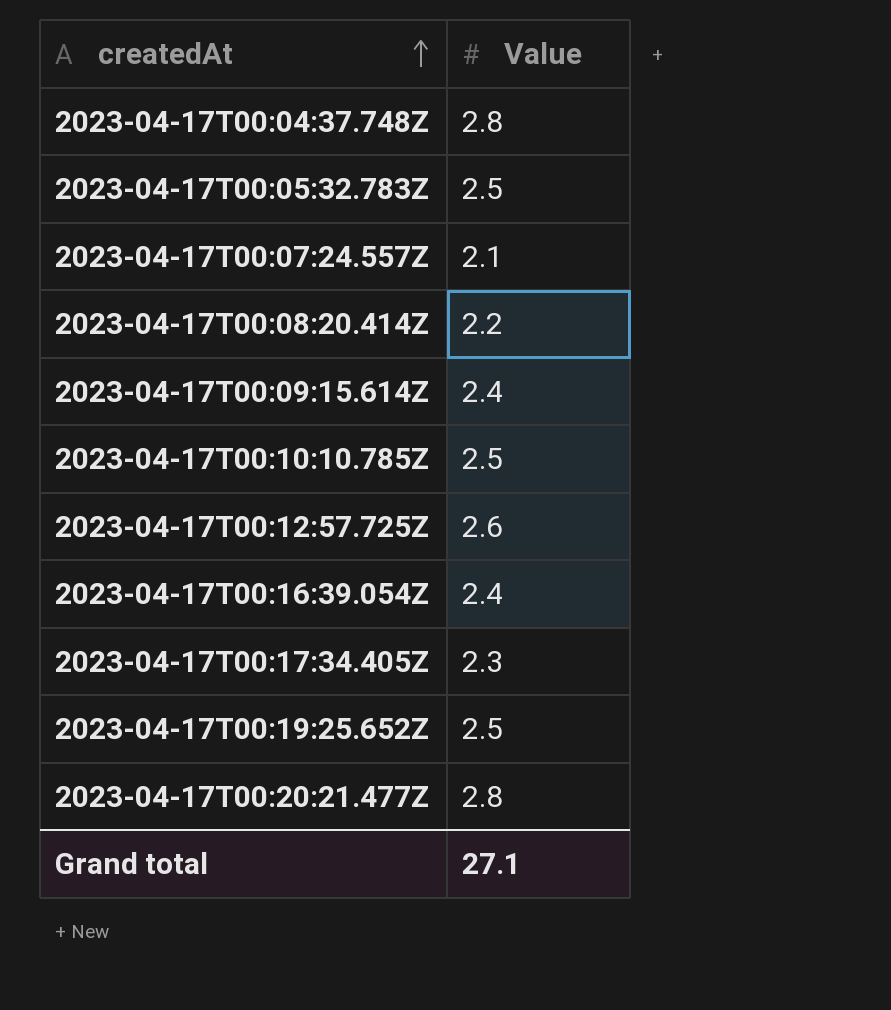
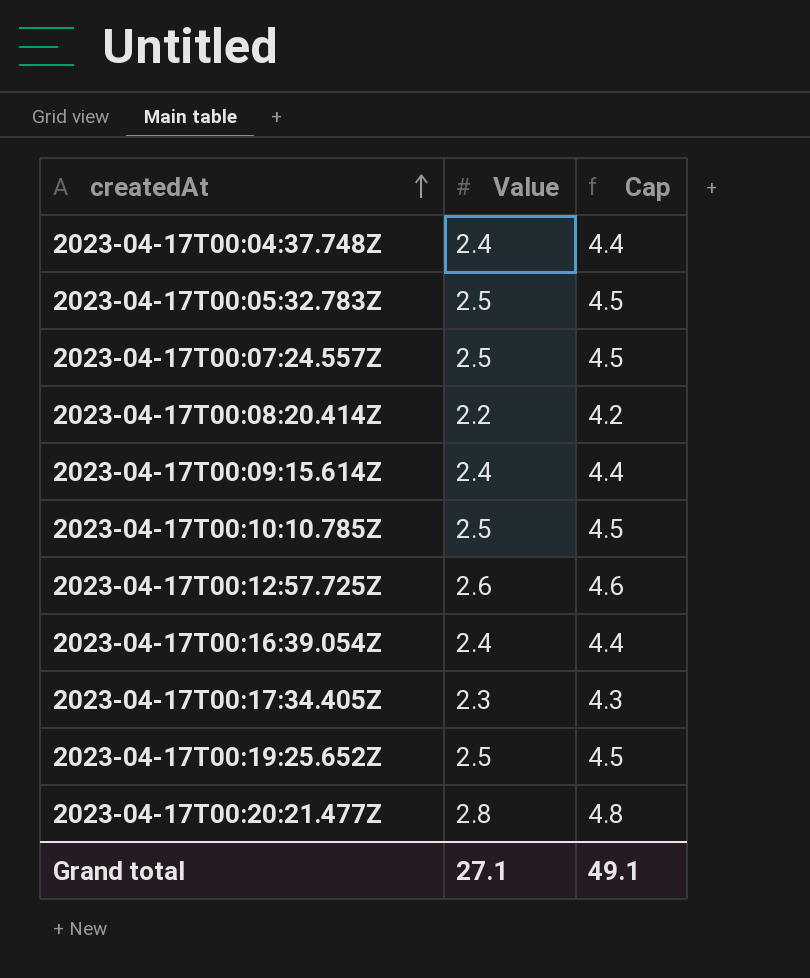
column Cap | formula: none -> [Value] + 2
2023-04-17T00:04:37.748Z | Value: 2.8 -> 2.4
2023-04-17T00:07:24.557Z | Value: 2.1 -> 2.5

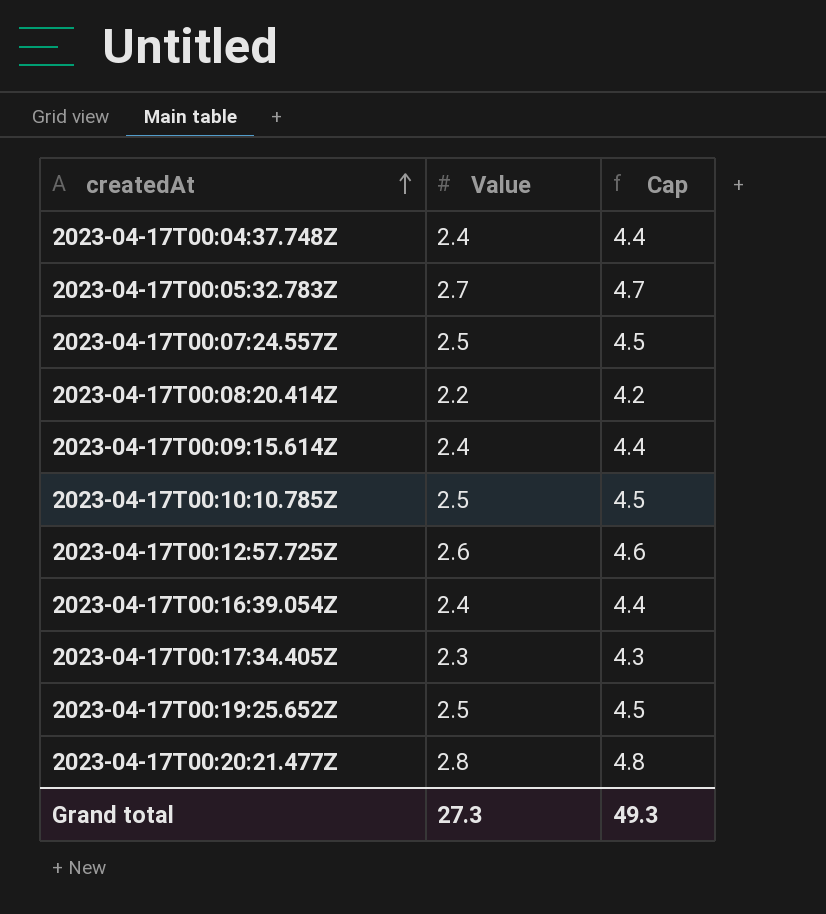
2023-04-17T00:05:32.783Z | Value: 2.5 -> 2.7
2023-04-17T00:05:32.783Z | Cap: 4.5 -> 4.7
Grand total | Value: 27.1 -> 27.3
Grand total | Cap: 49.1 -> 49.3

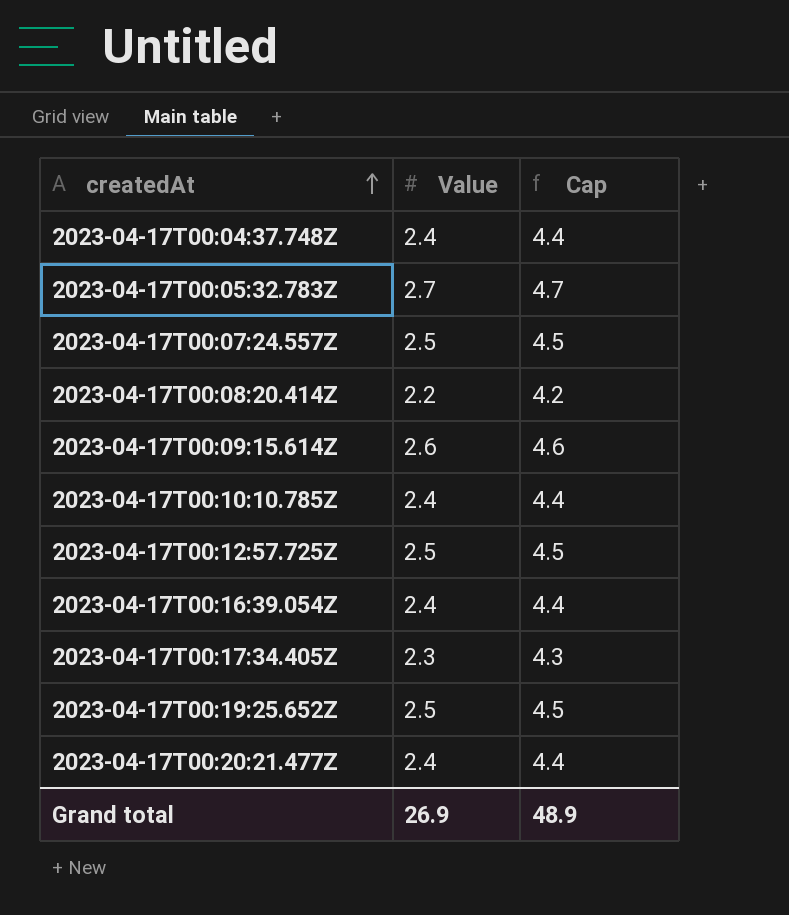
2023-04-17T00:09:15.614Z | Value: 2.4 -> 2.6
2023-04-17T00:09:15.614Z | Cap: 4.4 -> 4.6
2023-04-17T00:10:10.785Z | Value: 2.5 -> 2.4
2023-04-17T00:10:10.785Z | Cap: 4.5 -> 4.4
2023-04-17T00:12:57.725Z | Value: 2.6 -> 2.5
2023-04-17T00:12:57.725Z | Cap: 4.6 -> 4.5
2023-04-17T00:20:21.477Z | Value: 2.8 -> 2.4
2023-04-17T00:20:21.477Z | Cap: 4.8 -> 4.4
Grand total | Value: 27.3 -> 26.9
Grand total | Cap: 49.3 -> 48.9

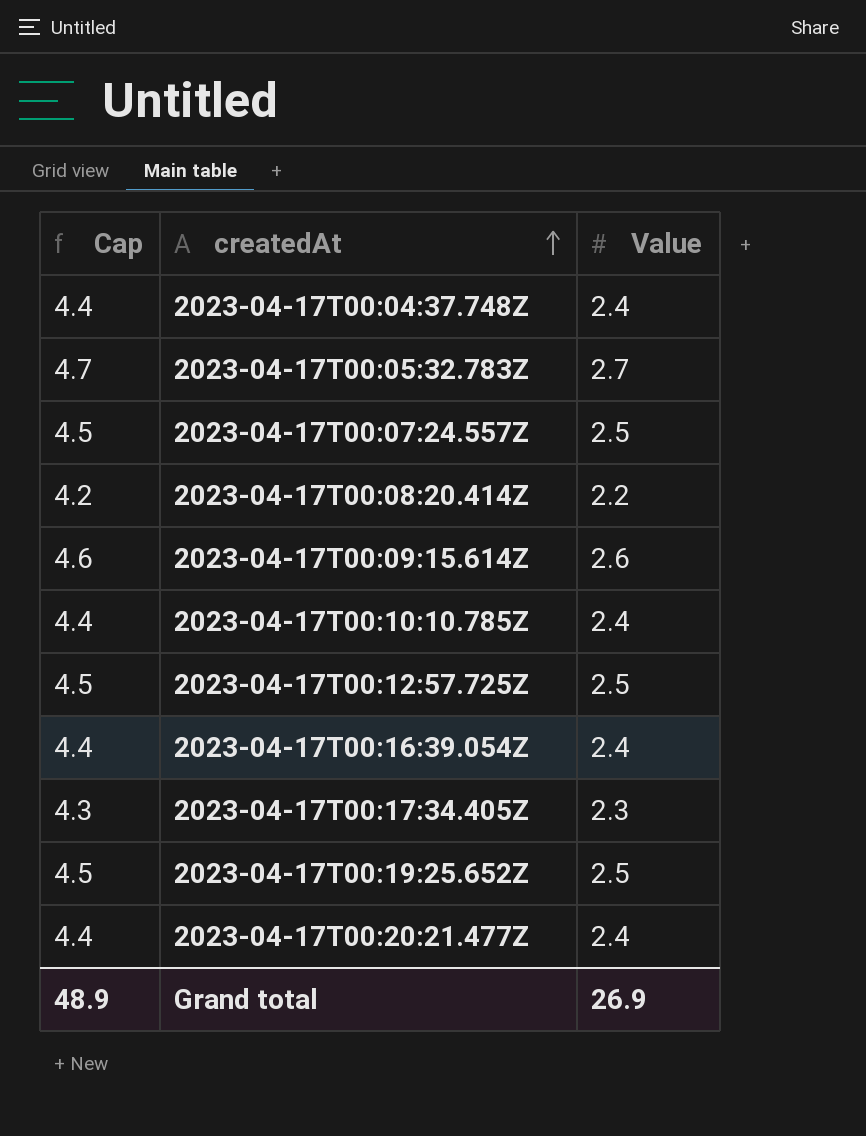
column Cap | position: 3 -> 1

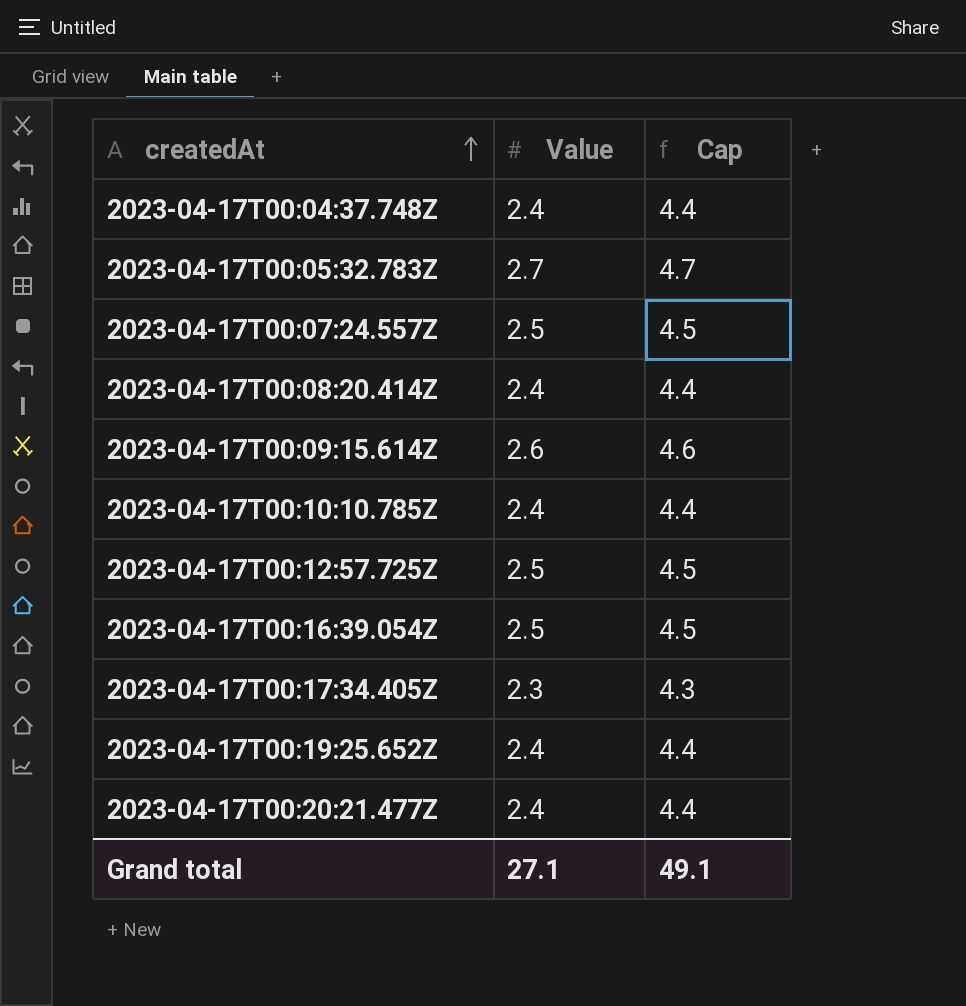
column Cap | position: 1 -> 3
2023-04-17T00:08:20.414Z | Value: 2.2 -> 2.4
2023-04-17T00:08:20.414Z | Cap: 4.2 -> 4.4
2023-04-17T00:16:39.054Z | Value: 2.4 -> 2.5
2023-04-17T00:16:39.054Z | Cap: 4.4 -> 4.5
2023-04-17T00:19:25.652Z | Value: 2.5 -> 2.4
2023-04-17T00:19:25.652Z | Cap: 4.5 -> 4.4
Grand total | Value: 26.9 -> 27.1
Grand total | Cap: 48.9 -> 49.1

